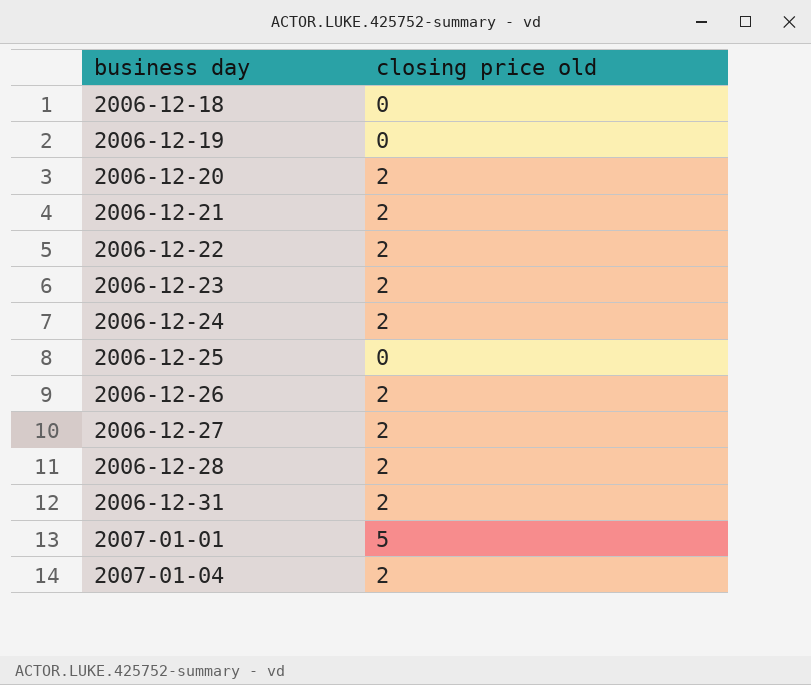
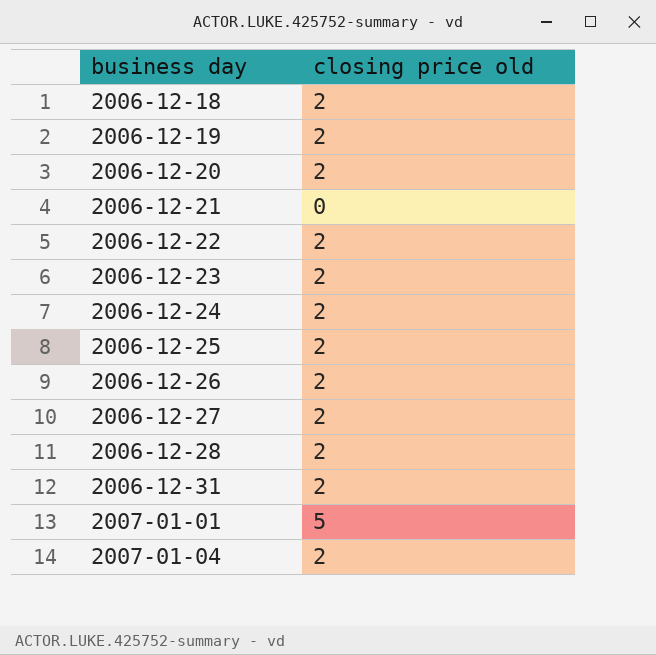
2006-12-18 | closing price old: 0 -> 2
2006-12-19 | closing price old: 0 -> 2
2006-12-21 | closing price old: 2 -> 0
2006-12-25 | closing price old: 0 -> 2

